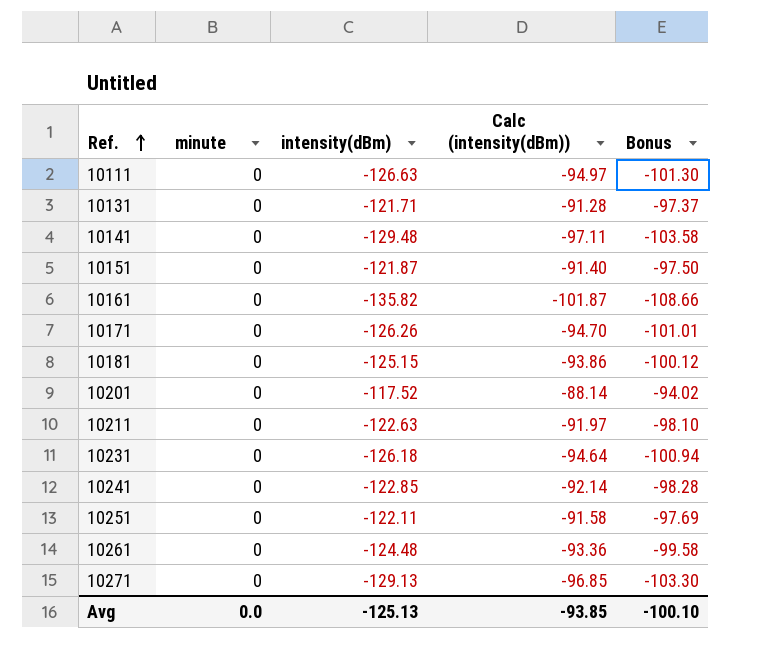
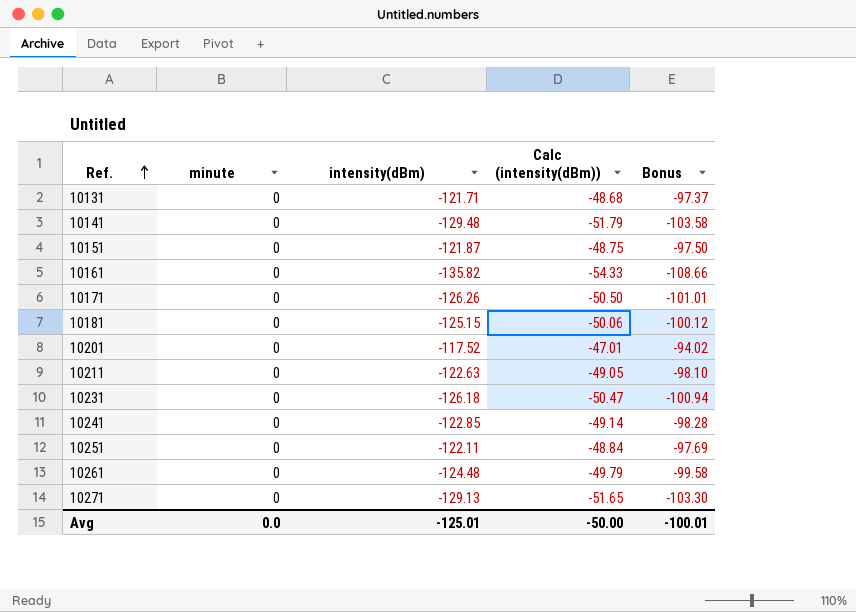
column Calc (intensity(dBm)) | formula: [intensity(dBm)] * 0.75 -> [intensity(dBm)] * 0.4
row 10111: 0 | -126.63 | -94.97 | -101.30 -> none
Avg | intensity(dBm): -125.13 -> -125.01
Avg | Calc (intensity(dBm)): -93.85 -> -50.00
Avg | Bonus: -100.10 -> -100.01

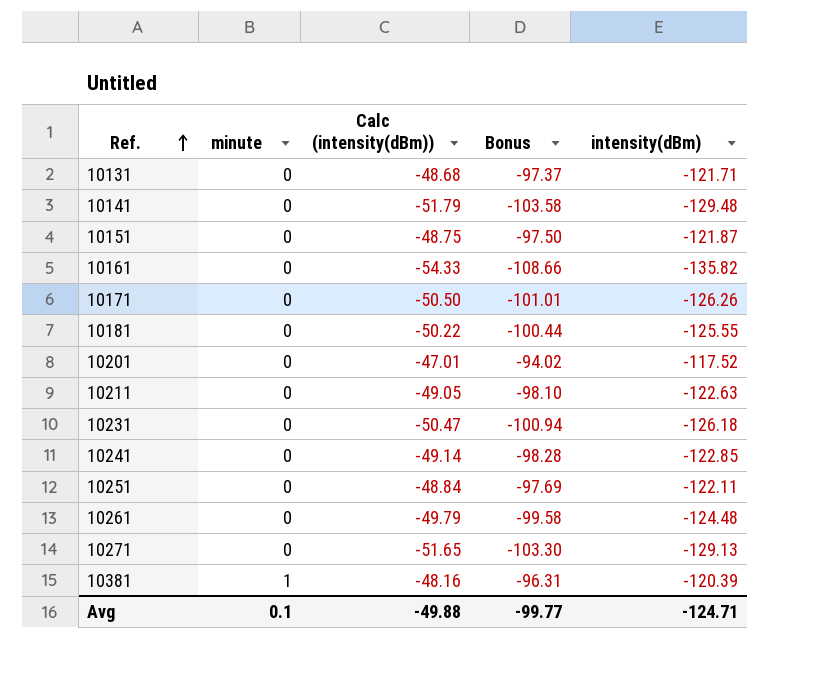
column intensity(dBm) | position: 3 -> 5
10181 | Calc (intensity(dBm)): -50.06 -> -50.22
10181 | Bonus: -100.12 -> -100.44
10181 | intensity(dBm): -125.15 -> -125.55
row 10381: none -> 1 | -48.16 | -96.31 | -120.39
Avg | minute: 0.0 -> 0.1
Avg | Calc (intensity(dBm)): -50.00 -> -49.88
Avg | Bonus: -100.01 -> -99.77
Avg | intensity(dBm): -125.01 -> -124.71

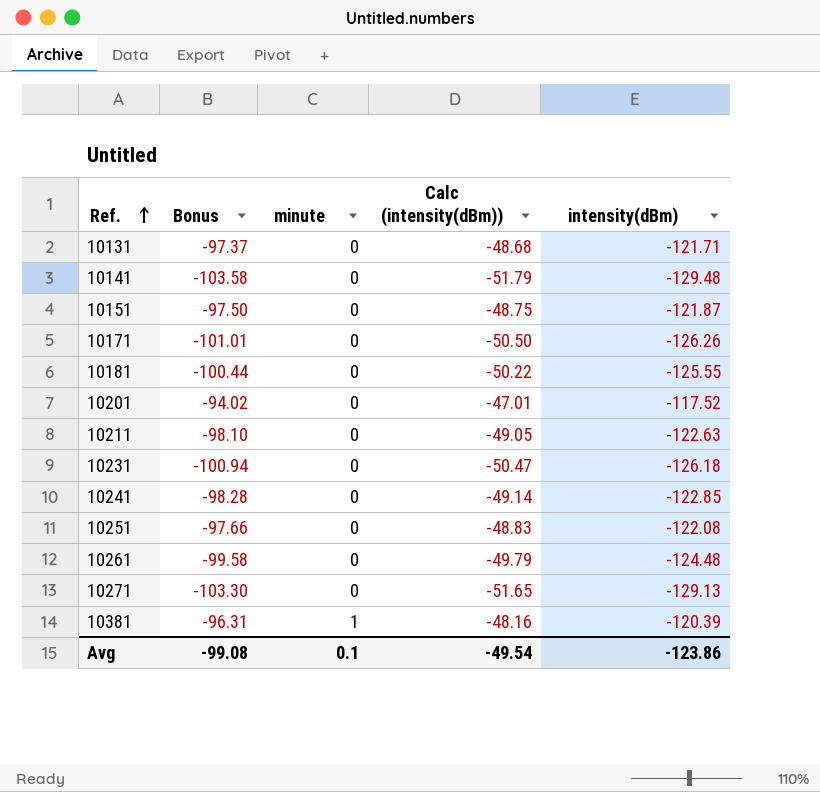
column Bonus | position: 4 -> 2
row 10161: 0 | -54.33 | -108.66 | -135.82 -> none
10251 | Bonus: -97.69 -> -97.66
10251 | Calc (intensity(dBm)): -48.84 -> -48.83
10251 | intensity(dBm): -122.11 -> -122.08
Avg | Bonus: -99.77 -> -99.08
Avg | Calc (intensity(dBm)): -49.88 -> -49.54
Avg | intensity(dBm): -124.71 -> -123.86

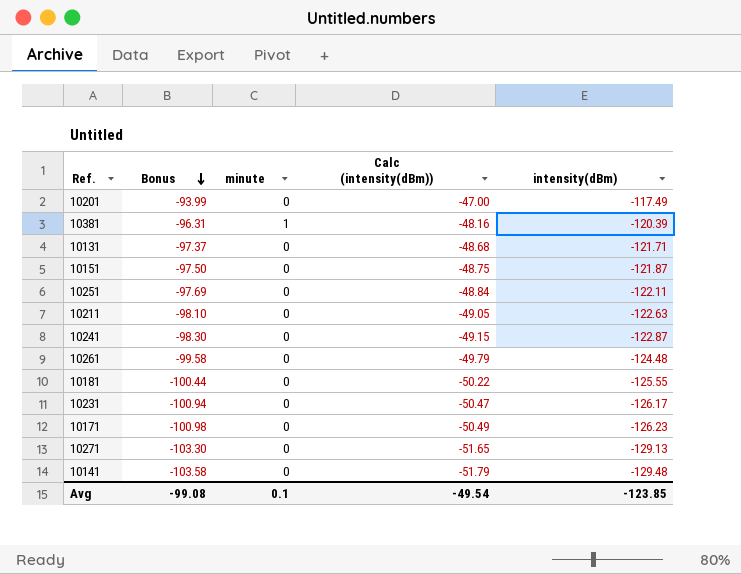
row order: Ref. ascending -> Bonus descending
10201 | Bonus: -94.02 -> -93.99
10201 | Calc (intensity(dBm)): -47.01 -> -47.00
10201 | intensity(dBm): -117.52 -> -117.49
10251 | Bonus: -97.66 -> -97.69
10251 | Calc (intensity(dBm)): -48.83 -> -48.84
10251 | intensity(dBm): -122.08 -> -122.11
10241 | Bonus: -98.28 -> -98.30
10241 | Calc (intensity(dBm)): -49.14 -> -49.15
10241 | intensity(dBm): -122.85 -> -122.87
10231 | intensity(dBm): -126.18 -> -126.17
10171 | Bonus: -101.01 -> -100.98
10171 | Calc (intensity(dBm)): -50.50 -> -50.49
10171 | intensity(dBm): -126.26 -> -126.23
Avg | intensity(dBm): -123.86 -> -123.85

